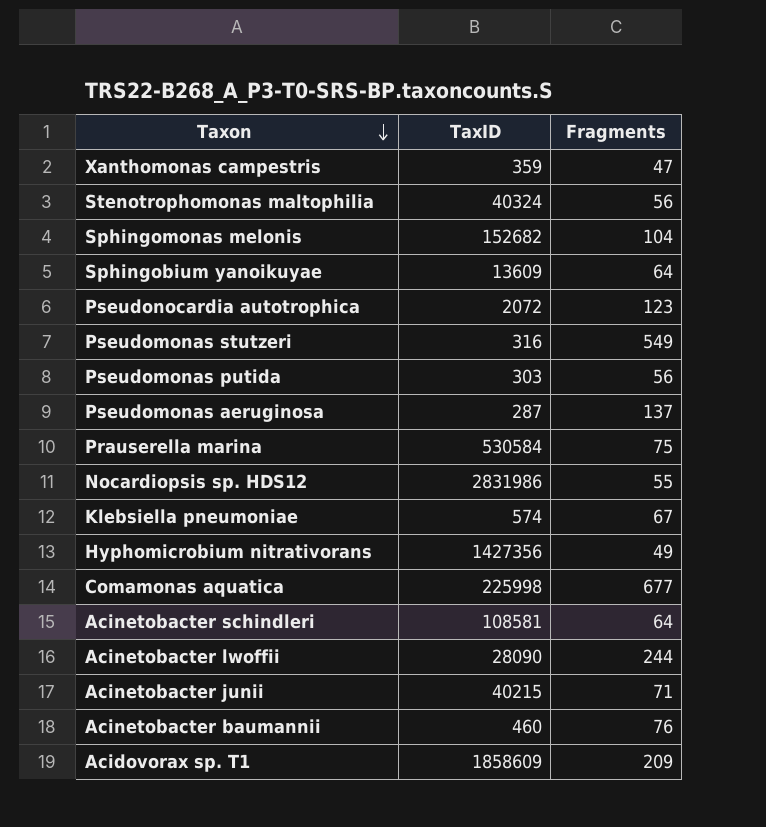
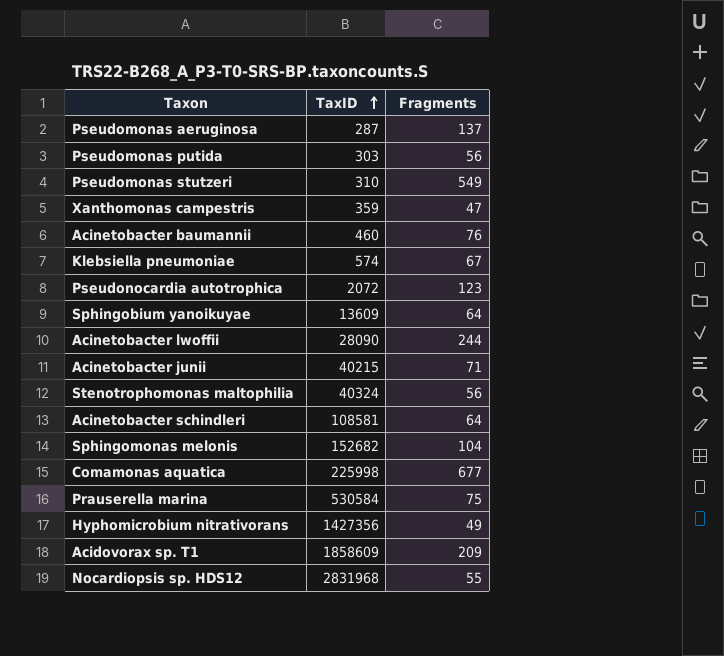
row order: Taxon descending -> TaxID ascending
Pseudomonas stutzeri | TaxID: 316 -> 310
Nocardiopsis sp. HDS12 | TaxID: 2831986 -> 2831968

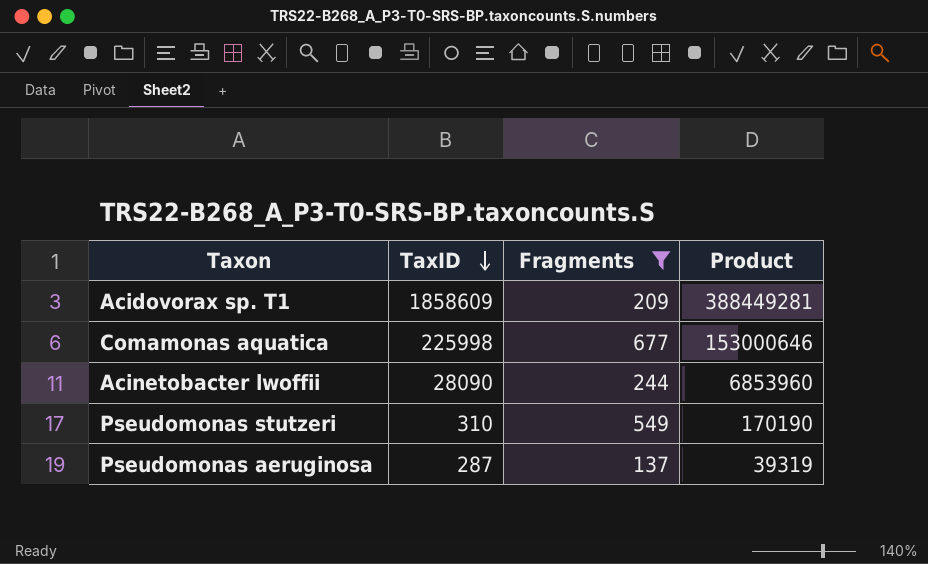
filter: none -> Fragments >= 137
row order: TaxID ascending -> TaxID descending
column Product | formula: none -> [TaxID] * [Fragments]

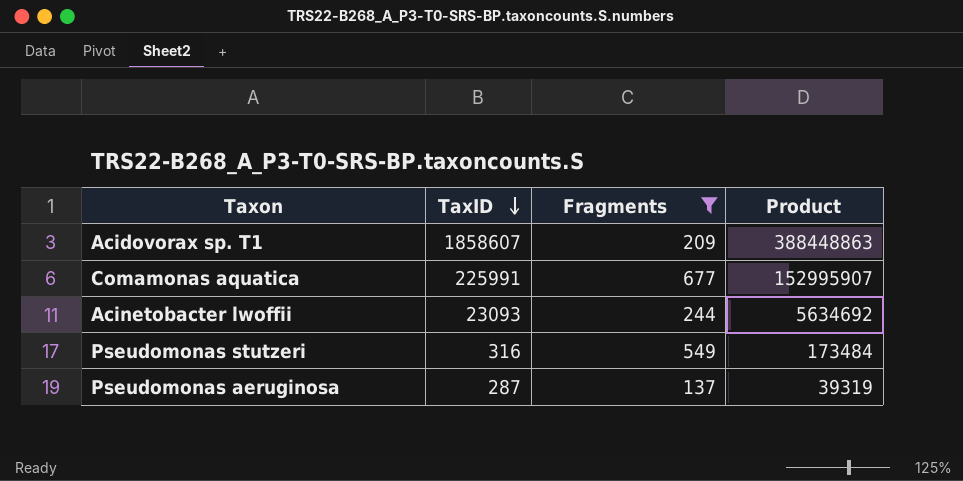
Acidovorax sp. T1 | TaxID: 1858609 -> 1858607
Acidovorax sp. T1 | Product: 388449281 -> 388448863
Comamonas aquatica | TaxID: 225998 -> 225991
Comamonas aquatica | Product: 153000646 -> 152995907
Acinetobacter lwoffii | TaxID: 28090 -> 23093
Acinetobacter lwoffii | Product: 6853960 -> 5634692
Pseudomonas stutzeri | TaxID: 310 -> 316
Pseudomonas stutzeri | Product: 170190 -> 173484

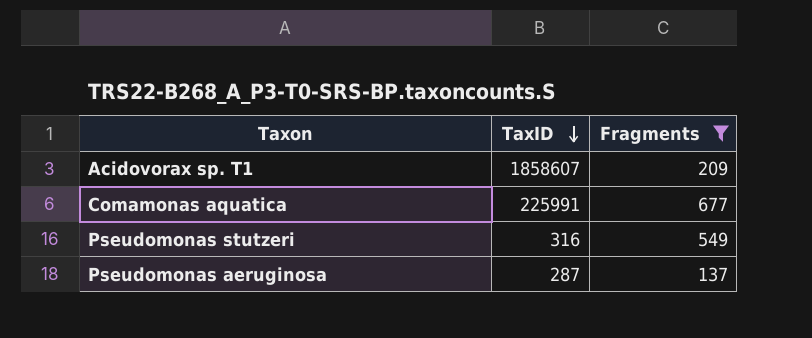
column Product | formula: [TaxID] * [Fragments] -> none
row Acinetobacter lwoffii: 23093 | 244 | 5634692 -> none

